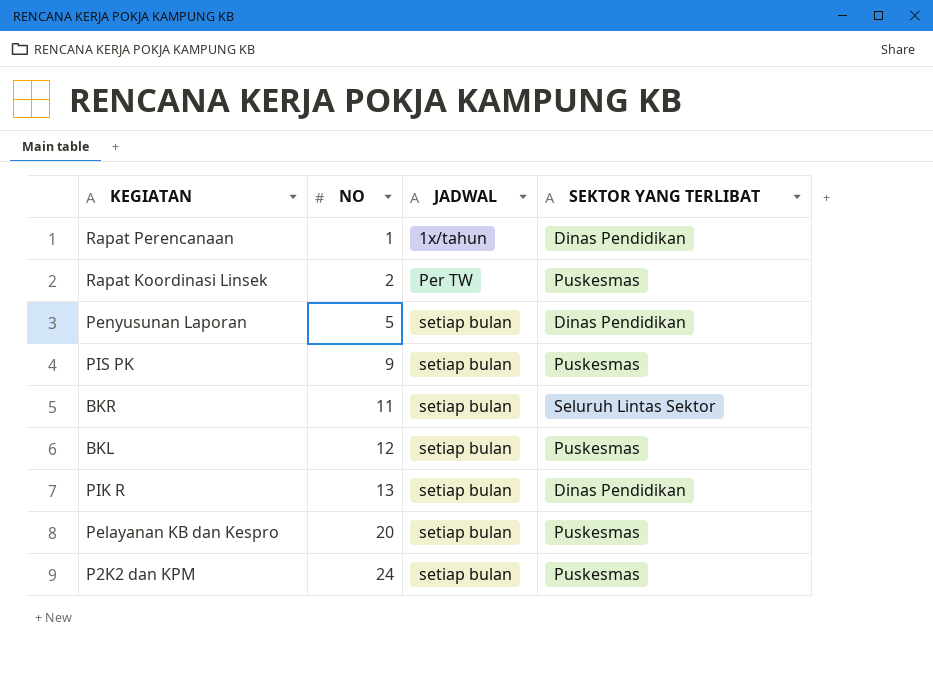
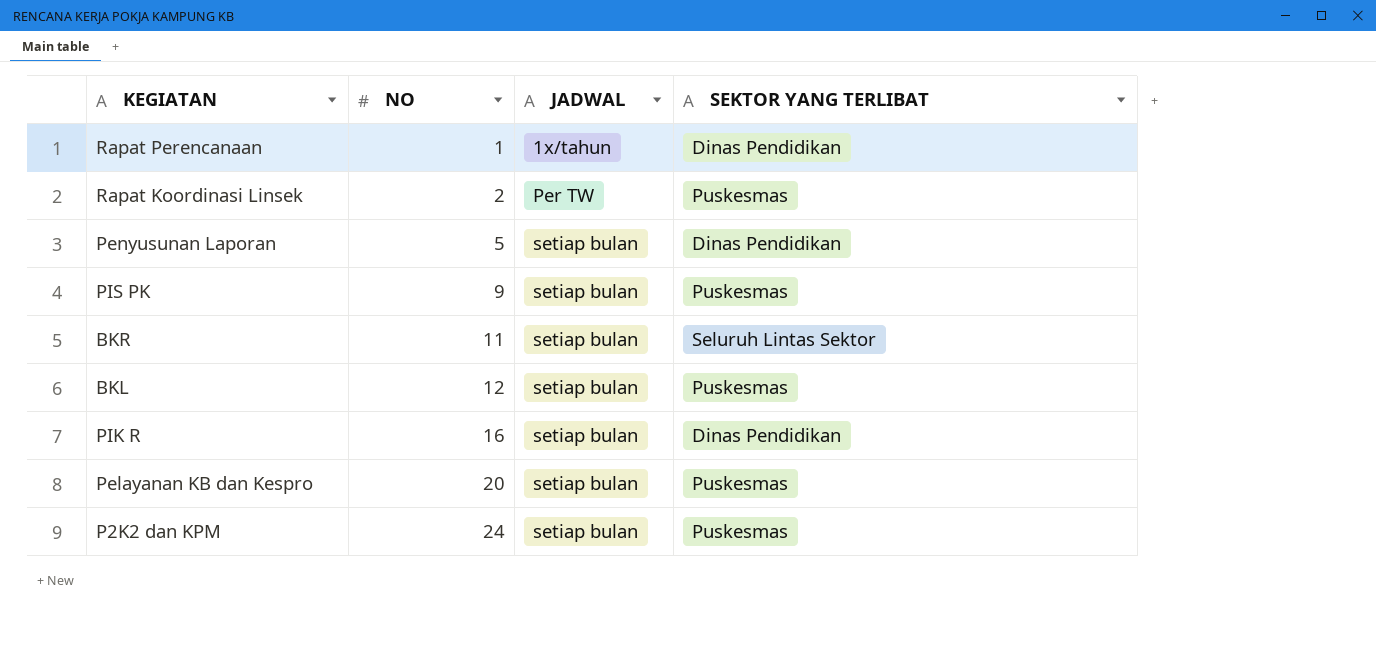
PIK R | NO: 13 -> 16

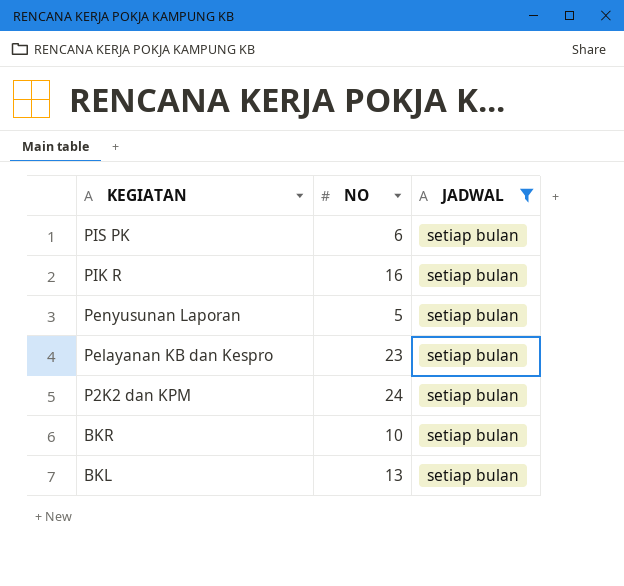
filter: none -> JADWAL = setiap bulan
row order: NO ascending -> KEGIATAN descending
column SEKTOR YANG TERLIBAT | position: 4 -> none
PIS PK | NO: 9 -> 6
Pelayanan KB dan Kespro | NO: 20 -> 23
BKR | NO: 11 -> 10
BKL | NO: 12 -> 13

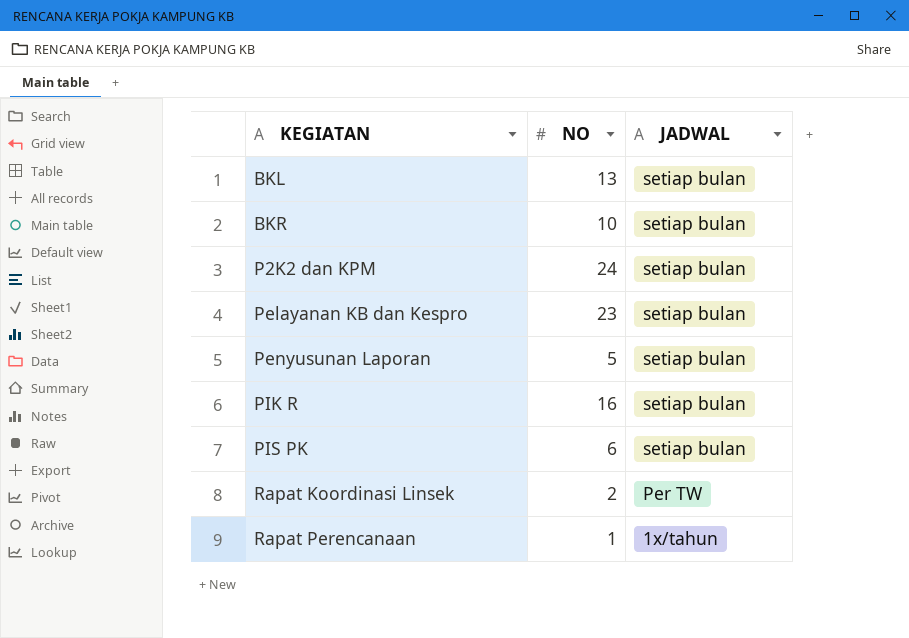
filter: JADWAL = setiap bulan -> none
row order: KEGIATAN descending -> KEGIATAN ascending

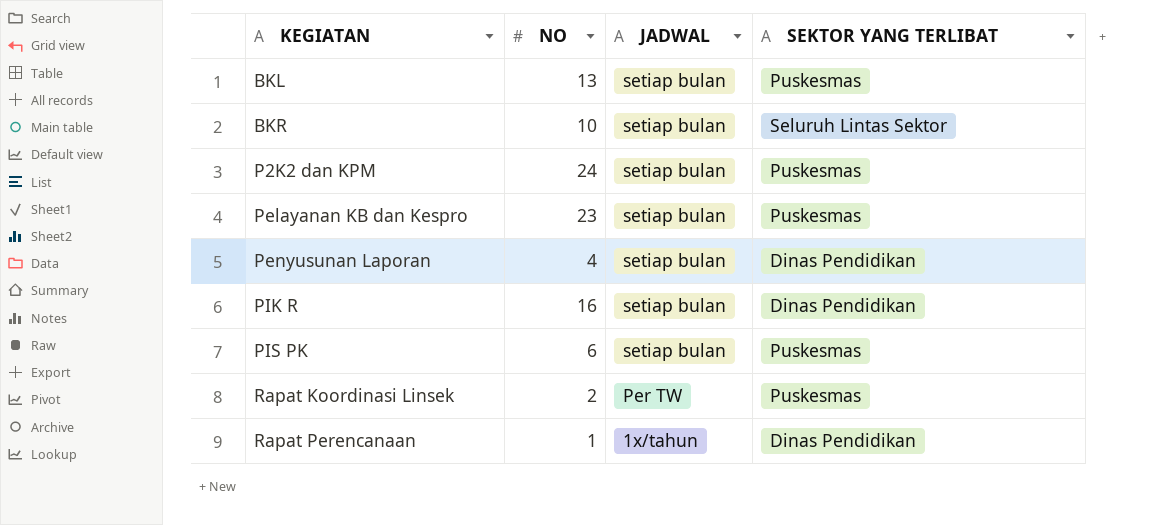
column SEKTOR YANG TERLIBAT | position: none -> 4
Penyusunan Laporan | NO: 5 -> 4

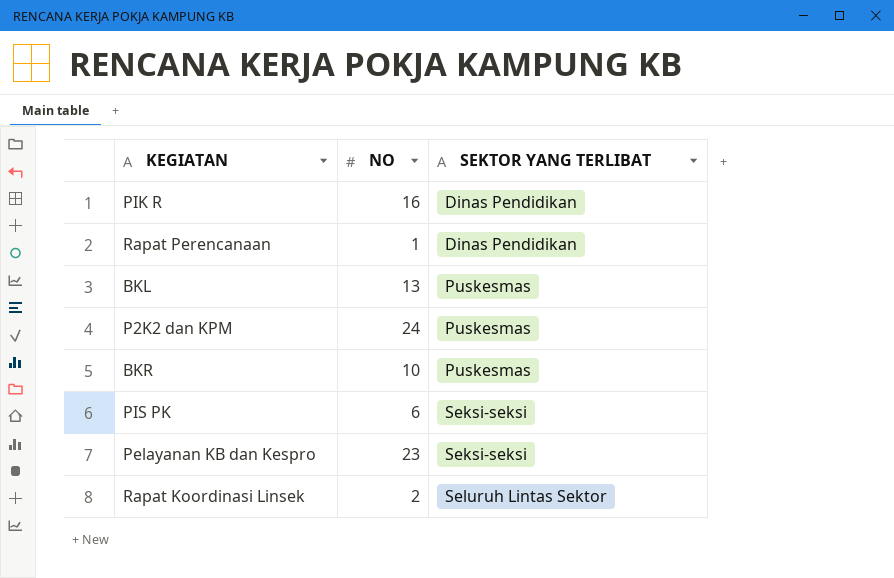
row order: KEGIATAN ascending -> SEKTOR YANG TERLIBAT ascending
column JADWAL | position: 3 -> none
row Penyusunan Laporan: 4 | setiap bulan | Dinas Pendidikan -> none
BKR | SEKTOR YANG TERLIBAT: Seluruh Lintas Sektor -> Puskesmas
PIS PK | SEKTOR YANG TERLIBAT: Puskesmas -> Seksi-seksi
Pelayanan KB dan Kespro | SEKTOR YANG TERLIBAT: Puskesmas -> Seksi-seksi
Rapat Koordinasi Linsek | SEKTOR YANG TERLIBAT: Puskesmas -> Seluruh Lintas Sektor

